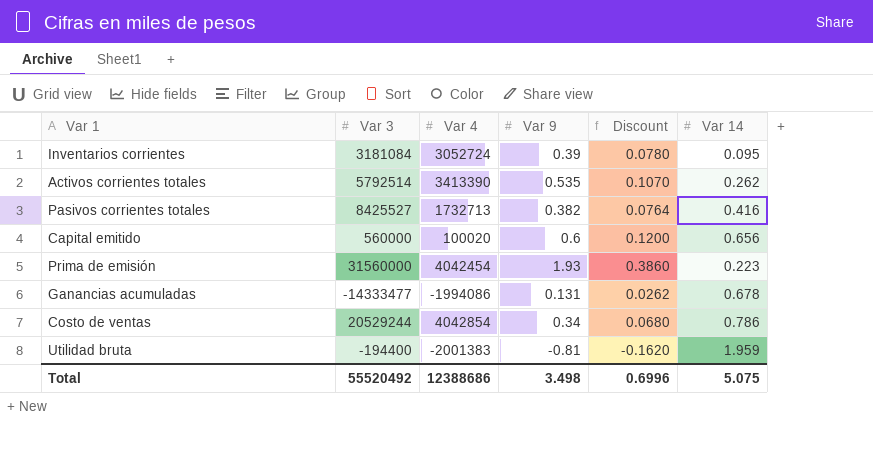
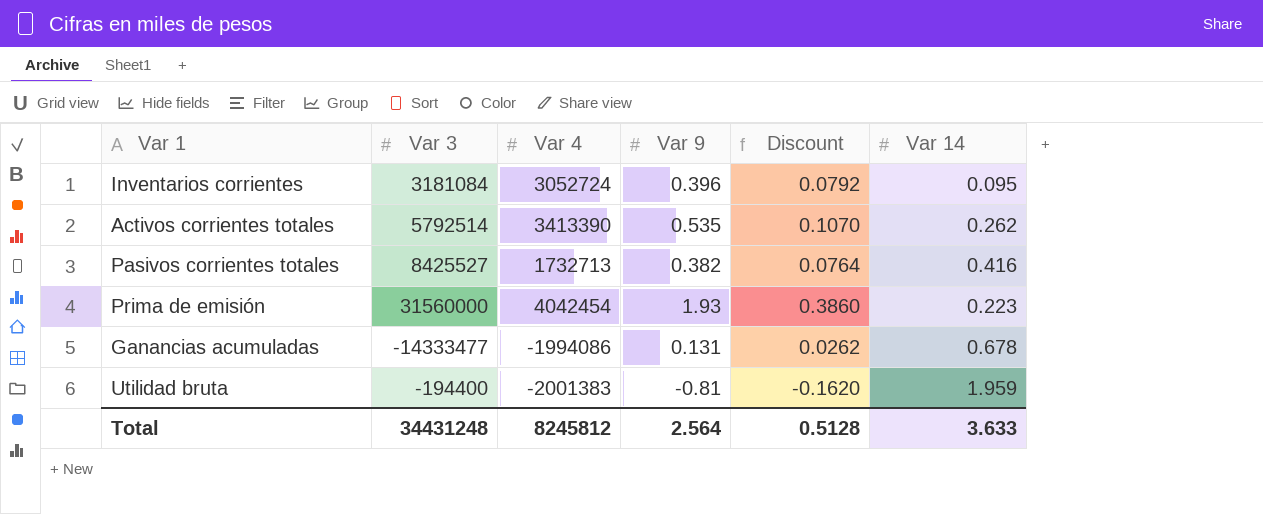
row Capital emitido: 560000 | 100020 | 0.6 | 0.1200 | 0.656 -> none
row Costo de ventas: 20529244 | 4042854 | 0.34 | 0.0680 | 0.786 -> none
Inventarios corrientes | Var 9: 0.39 -> 0.396
Inventarios corrientes | Discount: 0.0780 -> 0.0792
Total | Var 3: 55520492 -> 34431248
Total | Var 4: 12388686 -> 8245812
Total | Var 9: 3.498 -> 2.564
Total | Discount: 0.6996 -> 0.5128
Total | Var 14: 5.075 -> 3.633

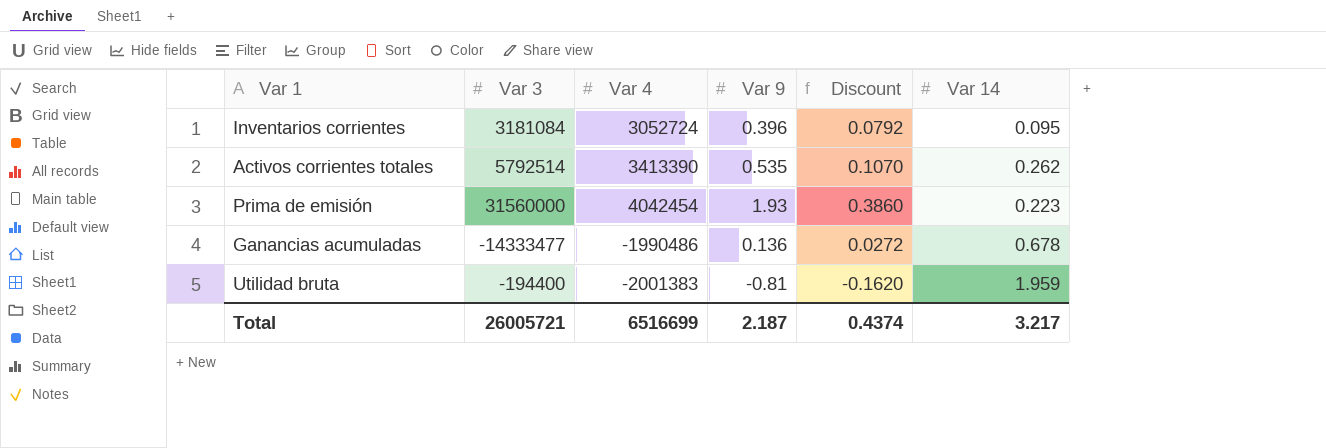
row Pasivos corrientes totales: 8425527 | 1732713 | 0.382 | 0.0764 | 0.416 -> none
Ganancias acumuladas | Var 4: -1994086 -> -1990486
Ganancias acumuladas | Var 9: 0.131 -> 0.136
Ganancias acumuladas | Discount: 0.0262 -> 0.0272
Total | Var 3: 34431248 -> 26005721
Total | Var 4: 8245812 -> 6516699
Total | Var 9: 2.564 -> 2.187
Total | Discount: 0.5128 -> 0.4374
Total | Var 14: 3.633 -> 3.217

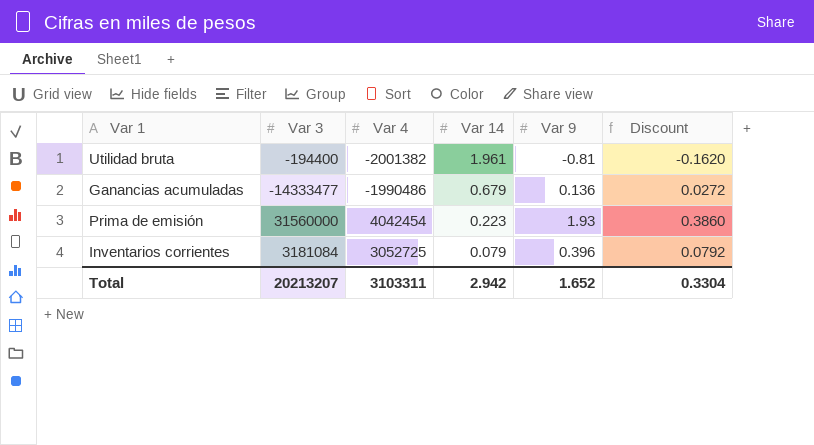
row order: none -> Var 14 descending
column Var 14 | position: 6 -> 4
row Activos corrientes totales: 5792514 | 3413390 | 0.535 | 0.1070 | 0.262 -> none
Utilidad bruta | Var 4: -2001383 -> -2001382
Utilidad bruta | Var 14: 1.959 -> 1.961
Ganancias acumuladas | Var 14: 0.678 -> 0.679
Inventarios corrientes | Var 4: 3052724 -> 3052725
Inventarios corrientes | Var 14: 0.095 -> 0.079
Total | Var 3: 26005721 -> 20213207
Total | Var 4: 6516699 -> 3103311
Total | Var 14: 3.217 -> 2.942
Total | Var 9: 2.187 -> 1.652
Total | Discount: 0.4374 -> 0.3304

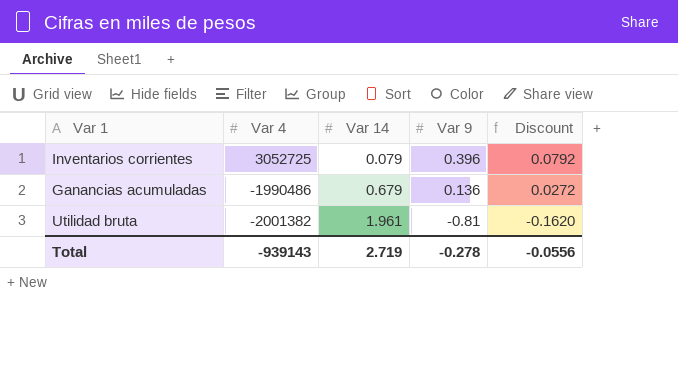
row order: Var 14 descending -> Var 4 descending
column Var 3 | position: 2 -> none
row Prima de emisión: 31560000 | 4042454 | 0.223 | 1.93 | 0.3860 -> none
Total | Var 4: 3103311 -> -939143
Total | Var 14: 2.942 -> 2.719
Total | Var 9: 1.652 -> -0.278
Total | Discount: 0.3304 -> -0.0556

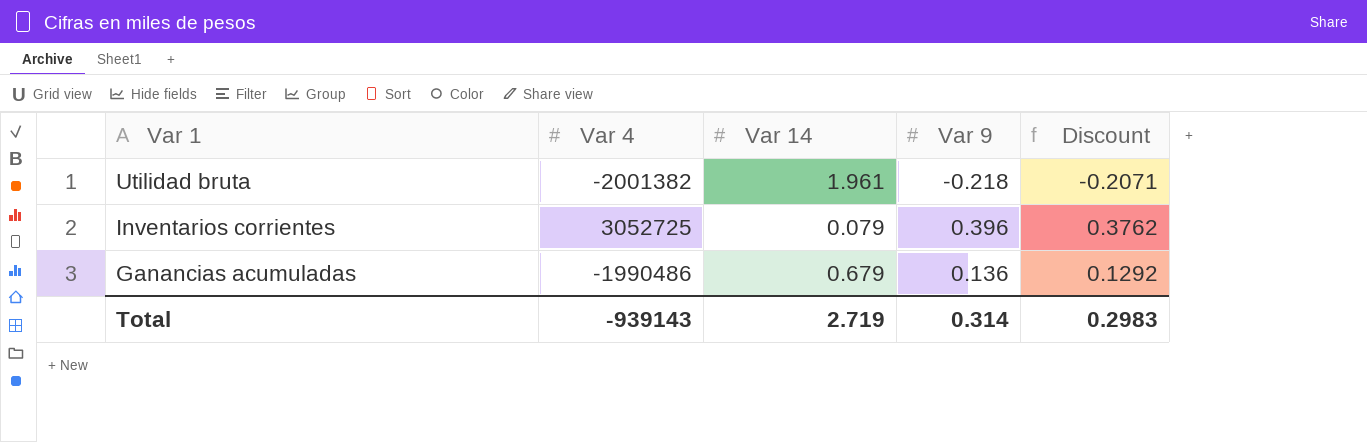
row order: Var 4 descending -> Var 1 descending
column Discount | formula: [Var 9] * 0.2 -> [Var 9] * 0.95
Utilidad bruta | Var 9: -0.81 -> -0.218
Total | Var 9: -0.278 -> 0.314
Total | Discount: -0.0556 -> 0.2983

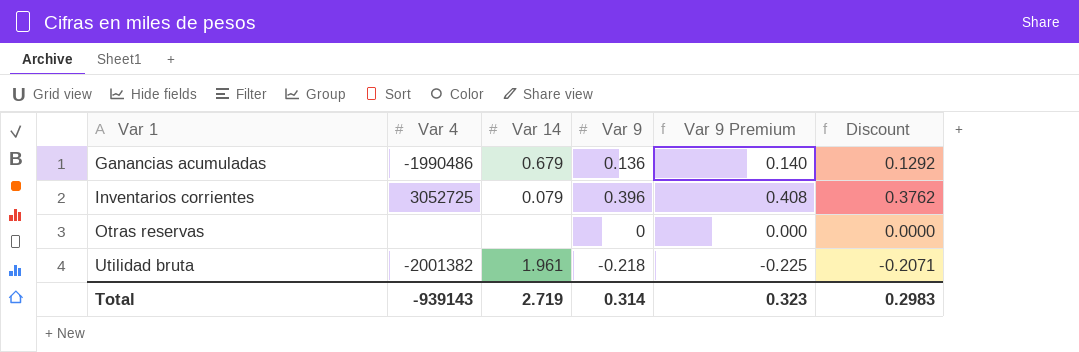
row order: Var 1 descending -> Var 1 ascending
column Var 9 Premium | formula: none -> [Var 9] * 1.03
row Otras reservas: none -> none | none | 0 | 0.000 | 0.0000

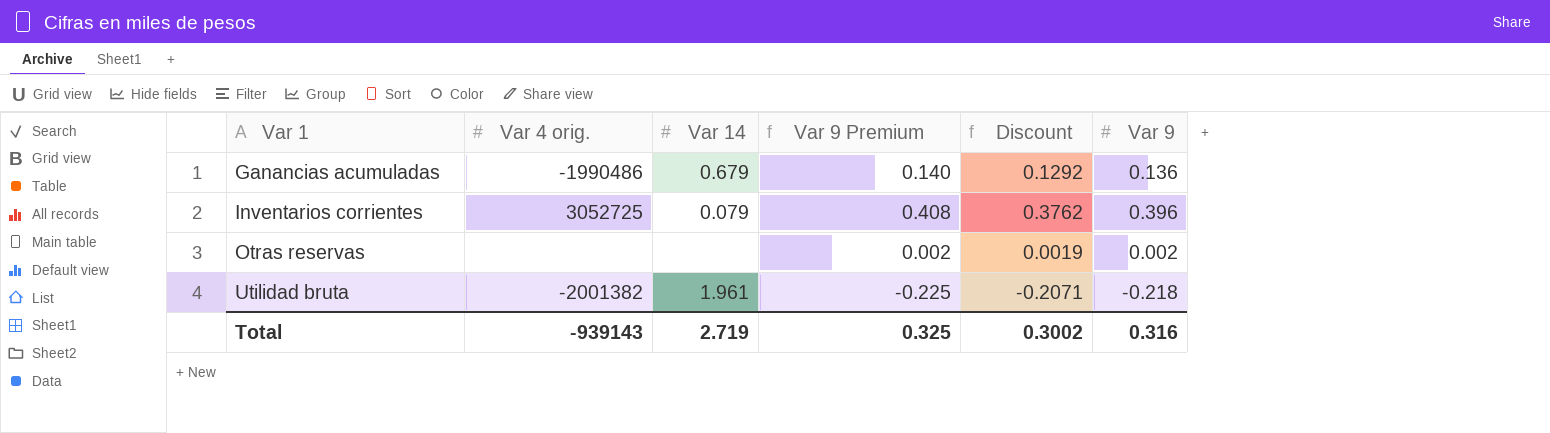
column name: Var 4 -> Var 4 orig.
column Var 9 | position: 4 -> 6
Otras reservas | Var 9 Premium: 0.000 -> 0.002
Otras reservas | Discount: 0.0000 -> 0.0019
Otras reservas | Var 9: 0 -> 0.002
Total | Var 9 Premium: 0.323 -> 0.325
Total | Discount: 0.2983 -> 0.3002
Total | Var 9: 0.314 -> 0.316

